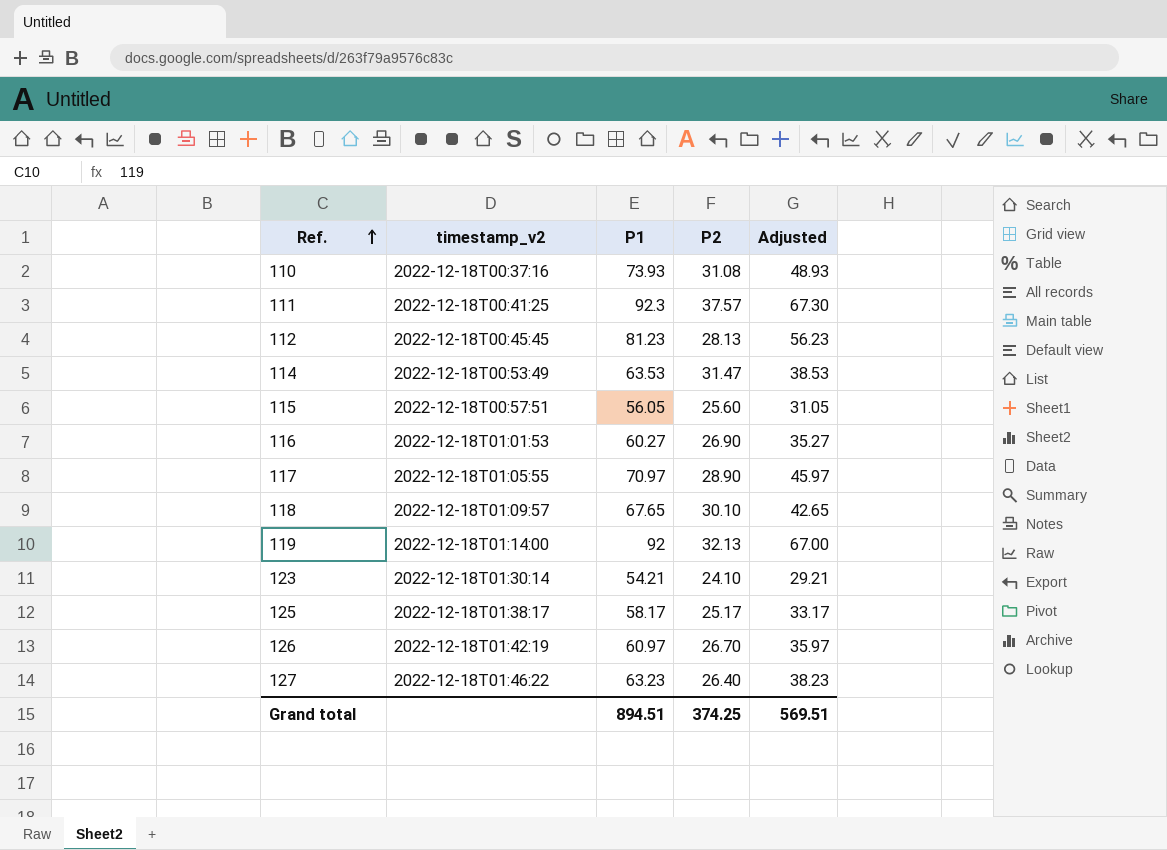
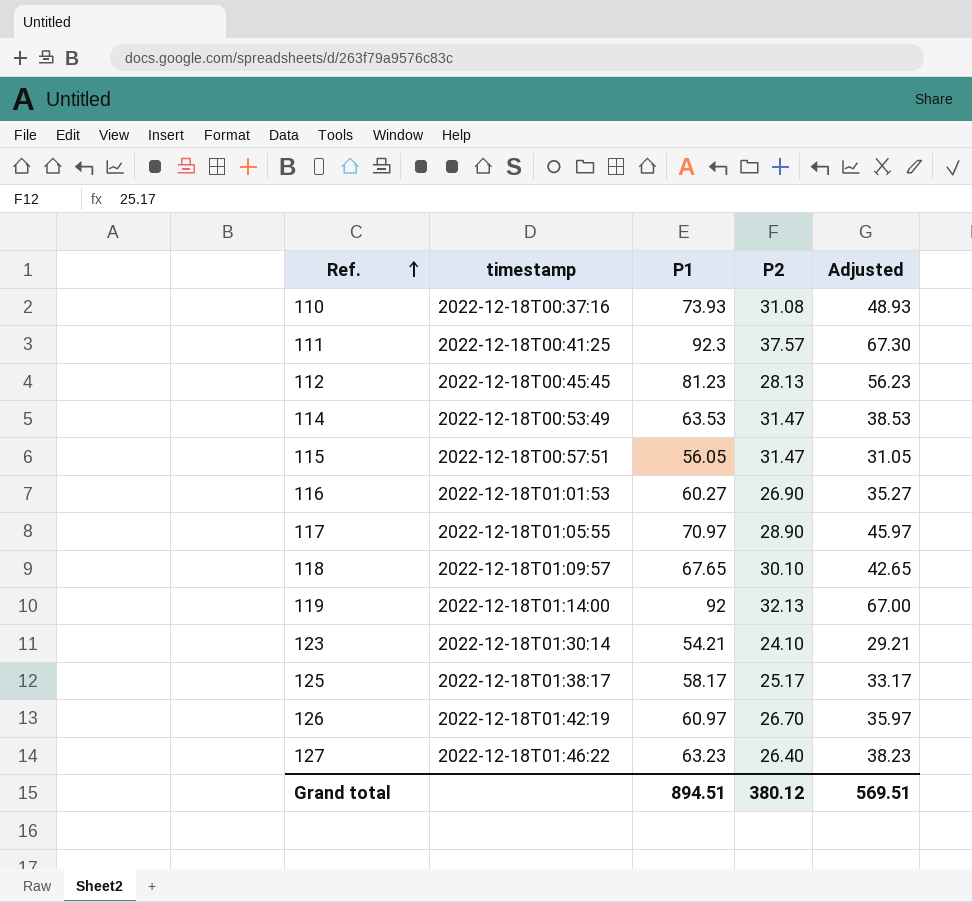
column name: timestamp_v2 -> timestamp
115 | P2: 25.60 -> 31.47
Grand total | P2: 374.25 -> 380.12

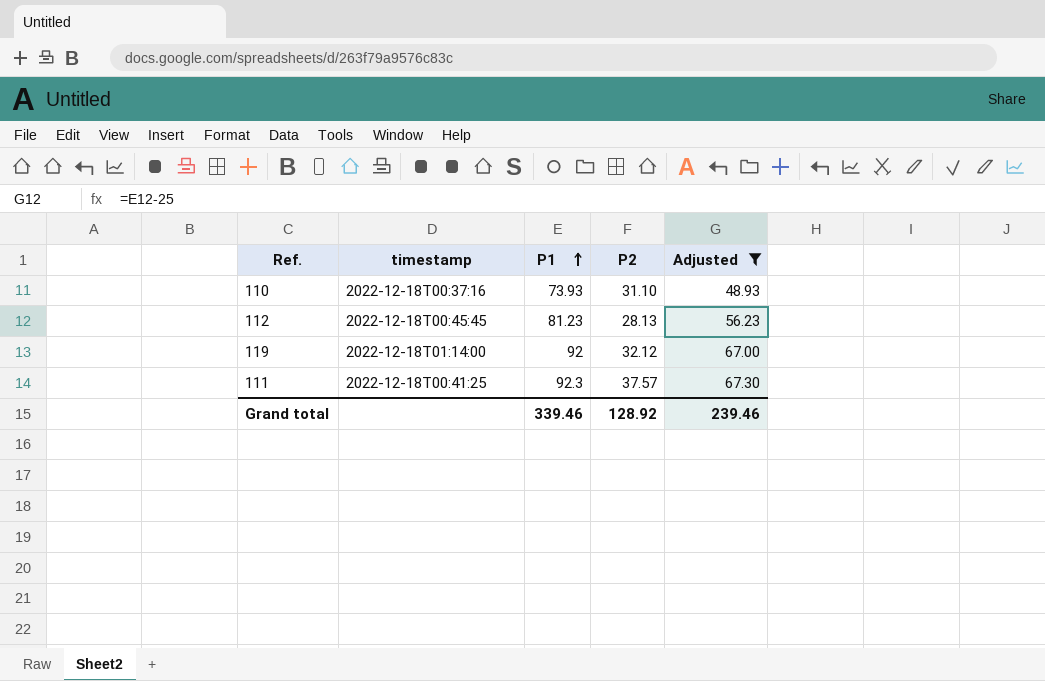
filter: none -> Adjusted >= 48.93
row order: Ref. ascending -> P1 ascending
110 | P2: 31.08 -> 31.10
119 | P2: 32.13 -> 32.12
Grand total | P1: 894.51 -> 339.46
Grand total | P2: 380.12 -> 128.92
Grand total | Adjusted: 569.51 -> 239.46

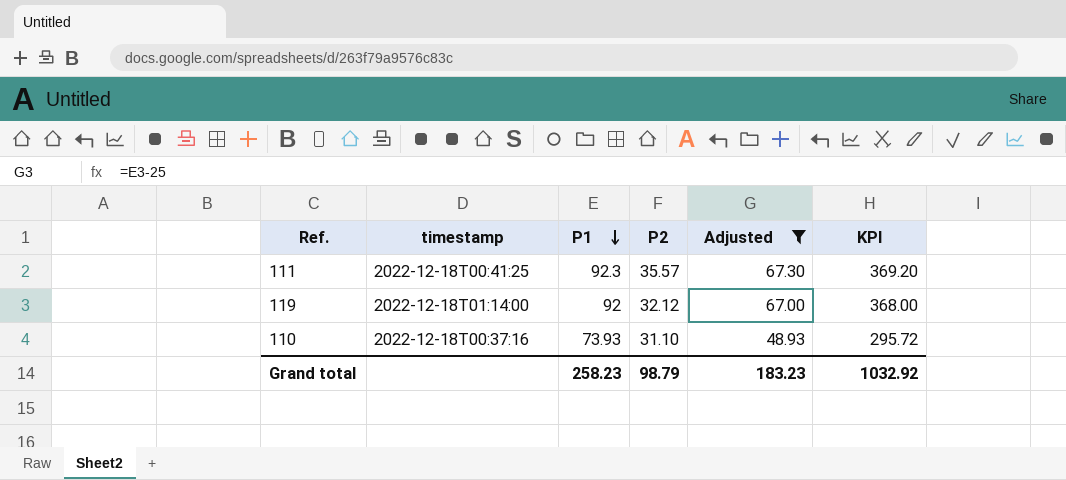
row order: P1 ascending -> P1 descending
column KPI | formula: none -> [P1] * 4
row 112: 2022-12-18T00:45:45 | 81.23 | 28.13 | 56.23 -> none
111 | P2: 37.57 -> 35.57
Grand total | P1: 339.46 -> 258.23
Grand total | P2: 128.92 -> 98.79
Grand total | Adjusted: 239.46 -> 183.23

